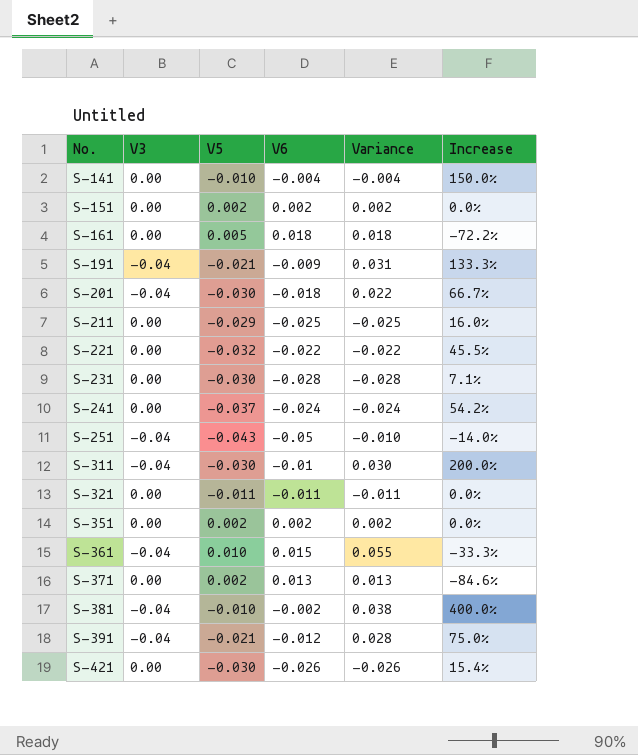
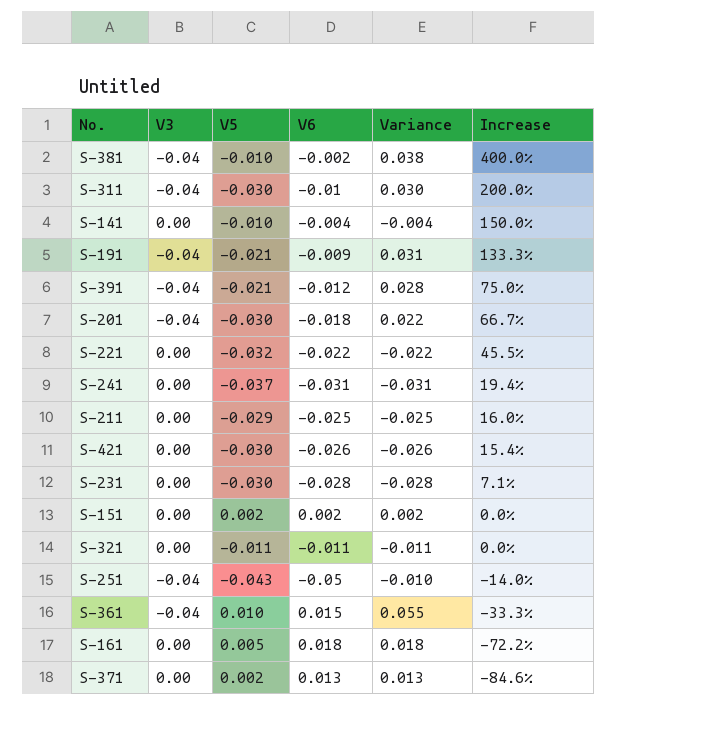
row order: No. ascending -> Increase descending
row S-351: 0.00 | 0.002 | 0.002 | 0.002 | 0.0% -> none
S-241 | V6: -0.024 -> -0.031
S-241 | Variance: -0.024 -> -0.031
S-241 | Increase: 54.2% -> 19.4%

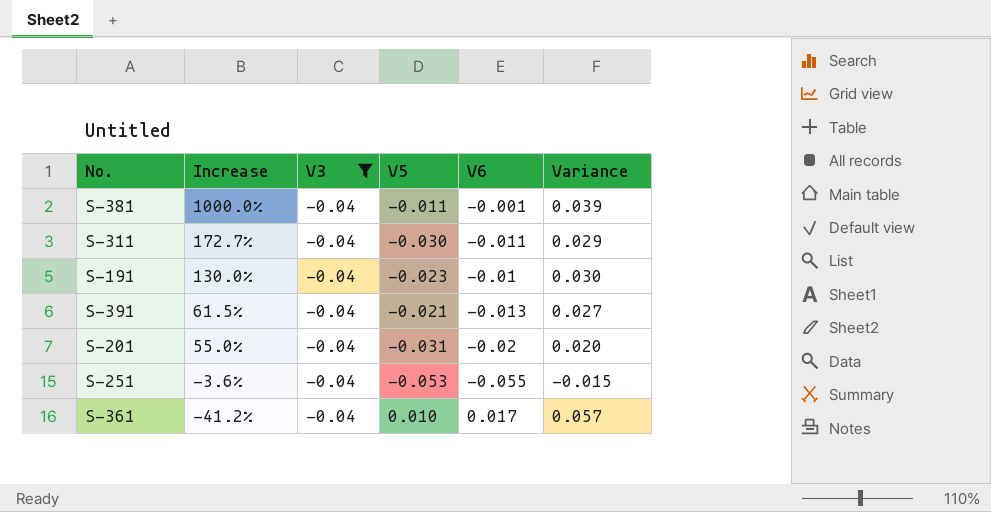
filter: none -> V3 = -0.04
column Increase | position: 6 -> 2
S-381 | Increase: 400.0% -> 1000.0%
S-381 | V5: -0.010 -> -0.011
S-381 | V6: -0.002 -> -0.001
S-381 | Variance: 0.038 -> 0.039
S-311 | Increase: 200.0% -> 172.7%
S-311 | V6: -0.01 -> -0.011
S-311 | Variance: 0.030 -> 0.029
S-191 | Increase: 133.3% -> 130.0%
S-191 | V5: -0.021 -> -0.023
S-191 | V6: -0.009 -> -0.01
S-191 | Variance: 0.031 -> 0.030
S-391 | Increase: 75.0% -> 61.5%
S-391 | V6: -0.012 -> -0.013
S-391 | Variance: 0.028 -> 0.027
S-201 | Increase: 66.7% -> 55.0%
S-201 | V5: -0.030 -> -0.031
S-201 | V6: -0.018 -> -0.02
S-201 | Variance: 0.022 -> 0.020
S-251 | Increase: -14.0% -> -3.6%
S-251 | V5: -0.043 -> -0.053
S-251 | V6: -0.05 -> -0.055
S-251 | Variance: -0.010 -> -0.015
S-361 | Increase: -33.3% -> -41.2%
S-361 | V6: 0.015 -> 0.017
S-361 | Variance: 0.055 -> 0.057

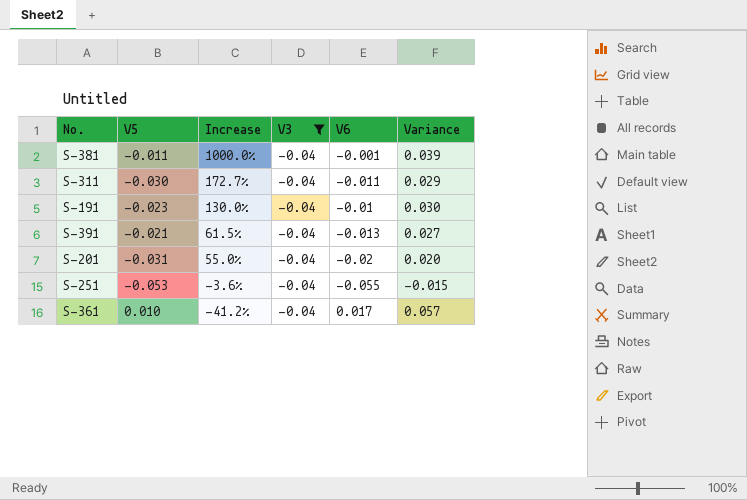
column V5 | position: 4 -> 2

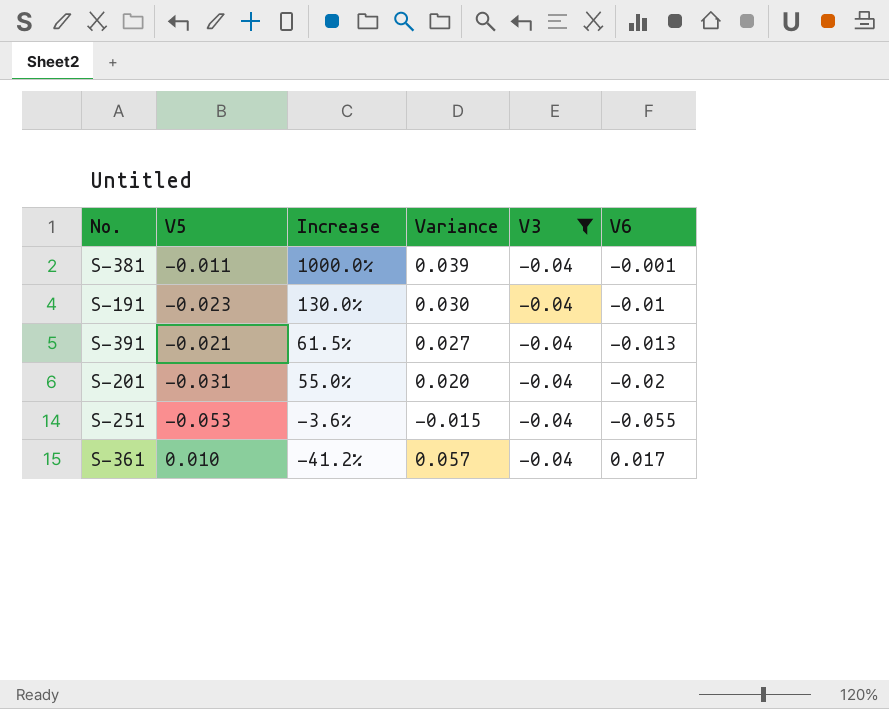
column Variance | position: 6 -> 4
row S-311: -0.030 | 172.7% | -0.04 | -0.011 | 0.029 -> none

